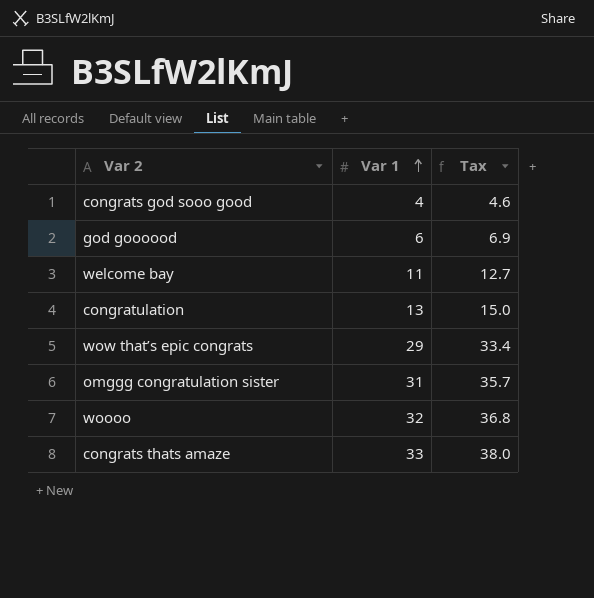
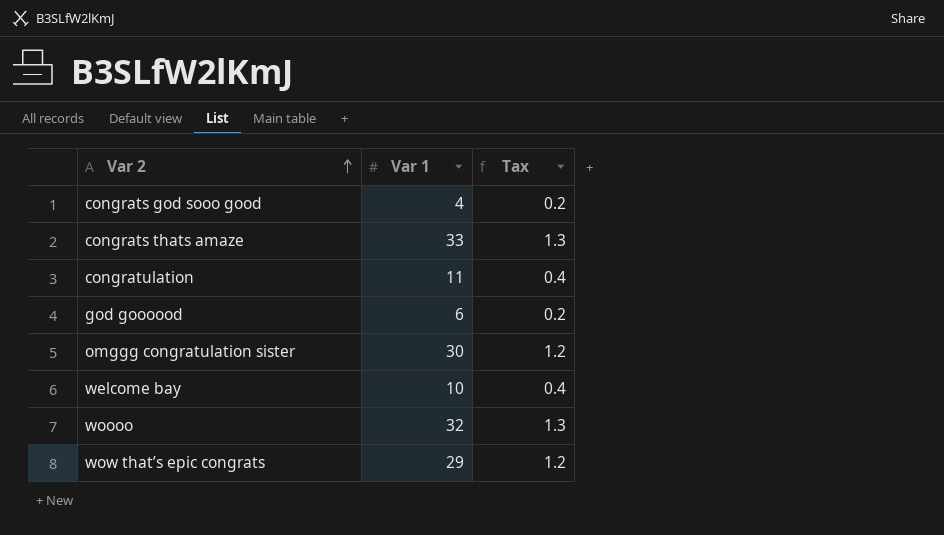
row order: Var 1 ascending -> Var 2 ascending
column Tax | formula: [Var 1] * 1.15 -> [Var 1] * 0.04
congratulation | Var 1: 13 -> 11
omggg congratulation sister | Var 1: 31 -> 30
welcome bay | Var 1: 11 -> 10

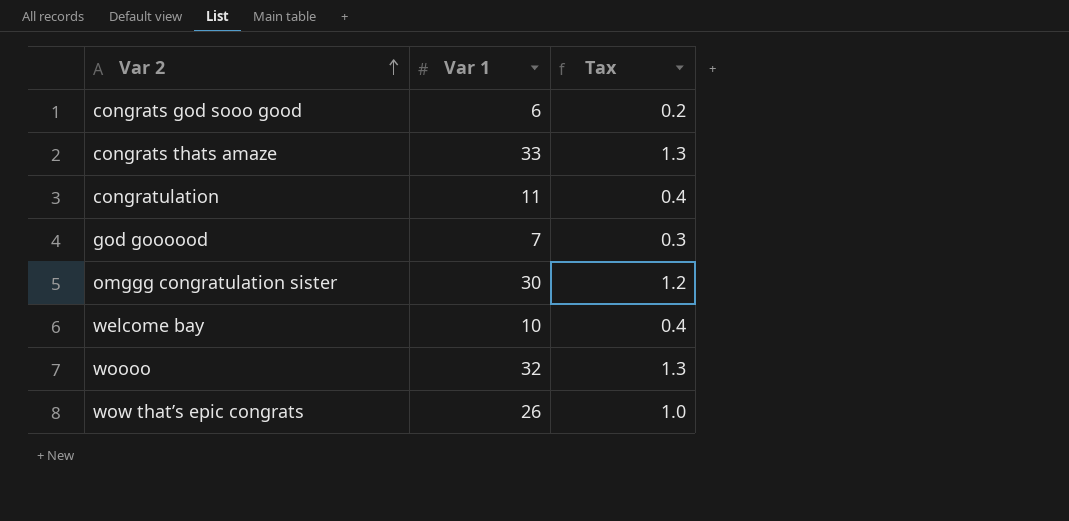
congrats god sooo good | Var 1: 4 -> 6
god goooood | Var 1: 6 -> 7
god goooood | Tax: 0.2 -> 0.3
wow that’s epic congrats | Var 1: 29 -> 26
wow that’s epic congrats | Tax: 1.2 -> 1.0

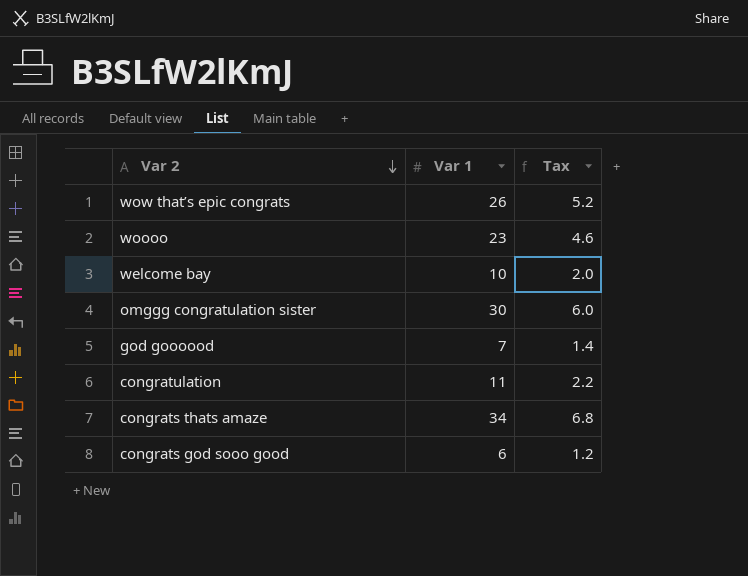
row order: Var 2 ascending -> Var 2 descending
column Tax | formula: [Var 1] * 0.04 -> [Var 1] * 0.2
woooo | Var 1: 32 -> 23
congrats thats amaze | Var 1: 33 -> 34

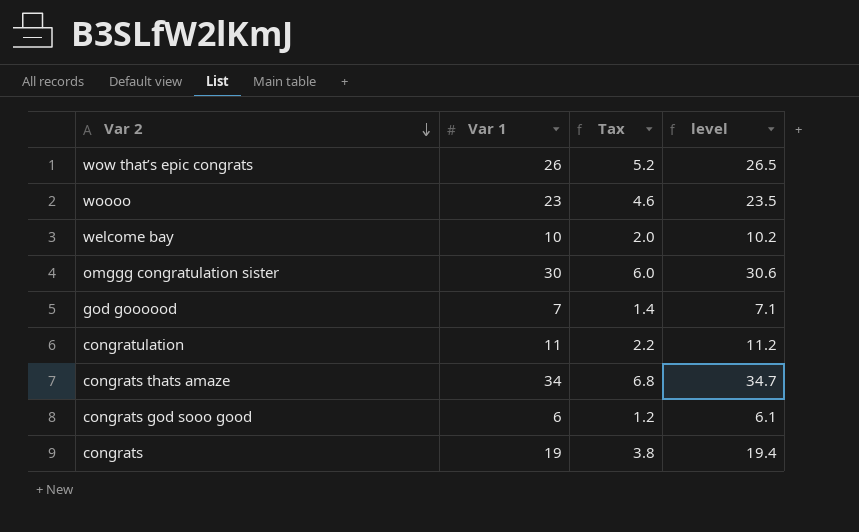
column level | formula: none -> [Var 1] * 1.02
row congrats: none -> 19 | 3.8 | 19.4

